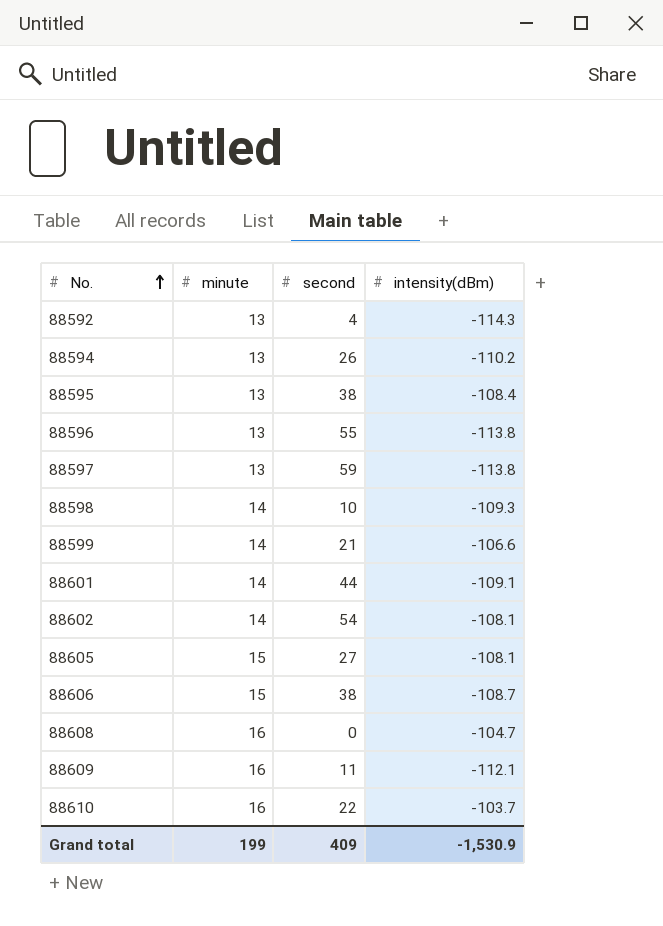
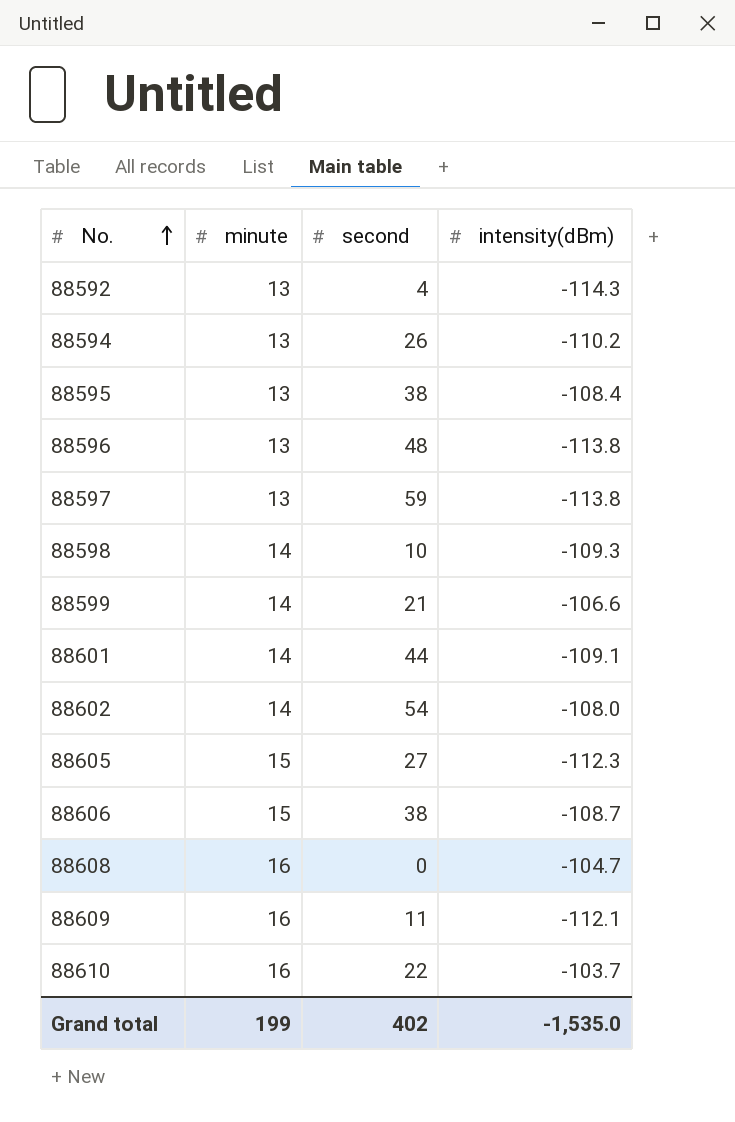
88596 | second: 55 -> 48
88602 | intensity(dBm): -108.1 -> -108.0
88605 | intensity(dBm): -108.1 -> -112.3
Grand total | second: 409 -> 402
Grand total | intensity(dBm): -1,530.9 -> -1,535.0

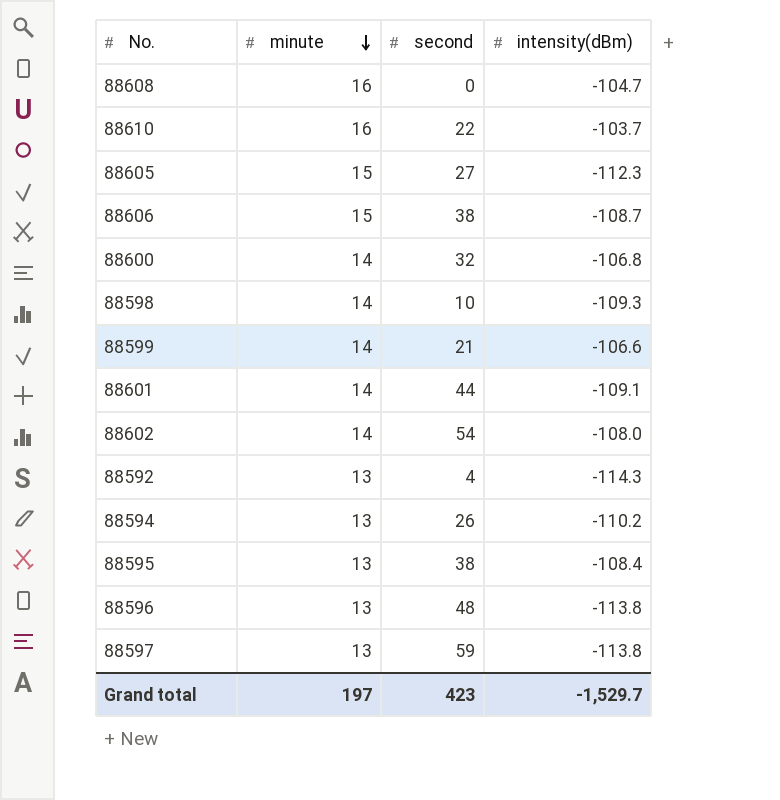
row order: No. ascending -> minute descending
row 88609: 16 | 11 | -112.1 -> none
row 88600: none -> 14 | 32 | -106.8
Grand total | minute: 199 -> 197
Grand total | second: 402 -> 423
Grand total | intensity(dBm): -1,535.0 -> -1,529.7

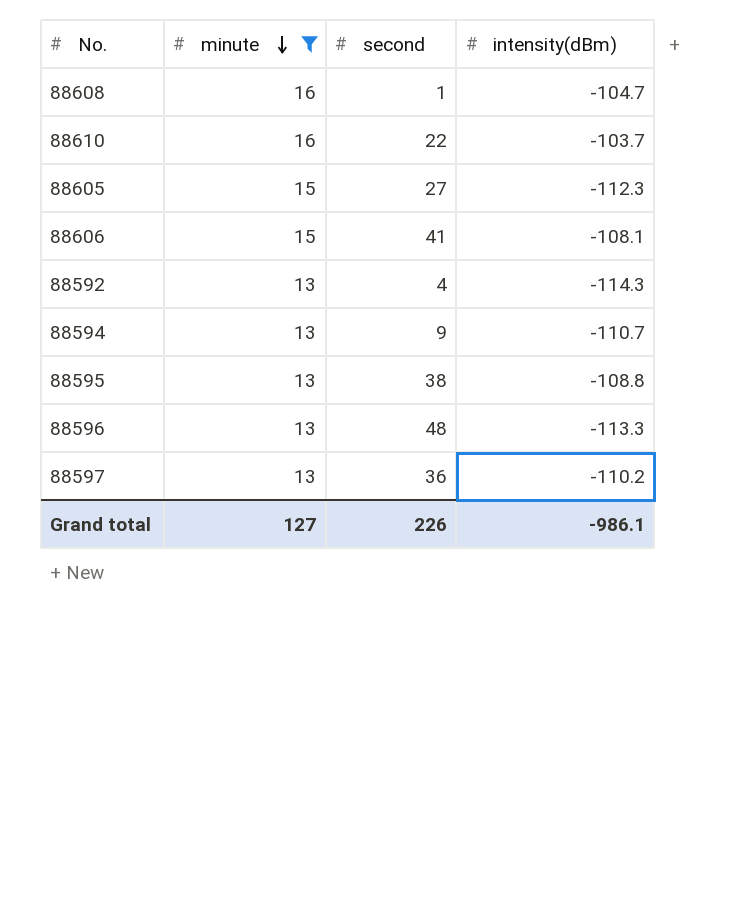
filter: none -> minute != 14
88608 | second: 0 -> 1
88606 | second: 38 -> 41
88606 | intensity(dBm): -108.7 -> -108.1
88594 | second: 26 -> 9
88594 | intensity(dBm): -110.2 -> -110.7
88595 | intensity(dBm): -108.4 -> -108.8
88596 | intensity(dBm): -113.8 -> -113.3
88597 | second: 59 -> 36
88597 | intensity(dBm): -113.8 -> -110.2
Grand total | minute: 197 -> 127
Grand total | second: 423 -> 226
Grand total | intensity(dBm): -1,529.7 -> -986.1

